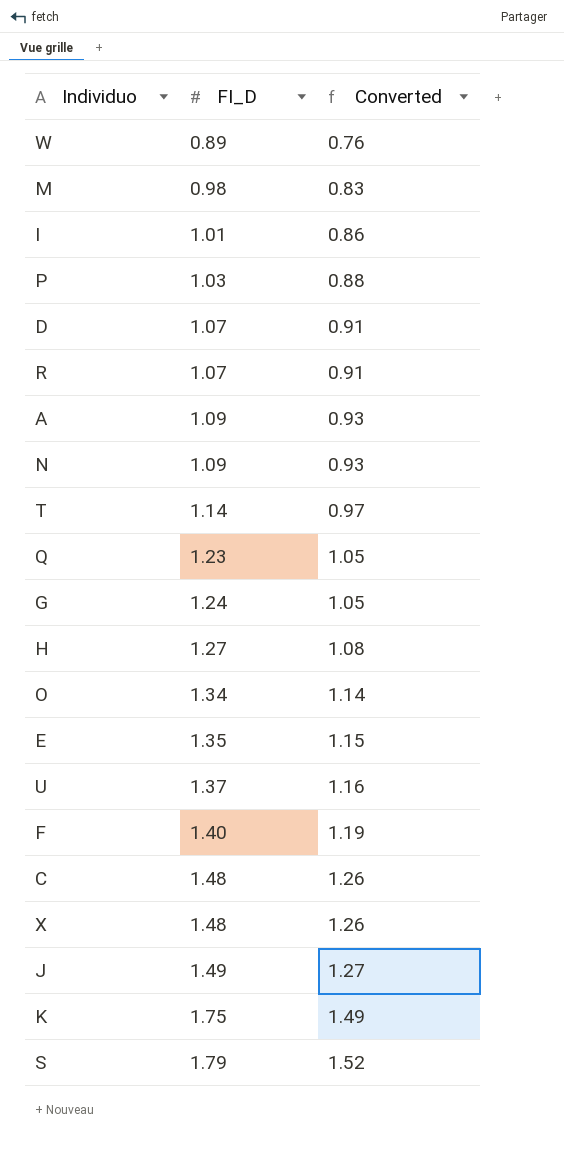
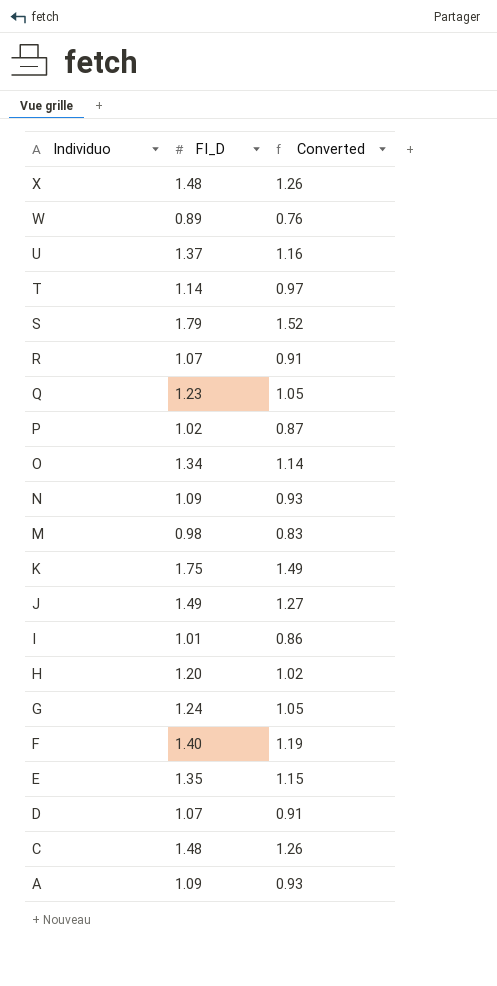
row order: FI_D ascending -> Individuo descending
P | FI_D: 1.03 -> 1.02
P | Converted: 0.88 -> 0.87
H | FI_D: 1.27 -> 1.20
H | Converted: 1.08 -> 1.02

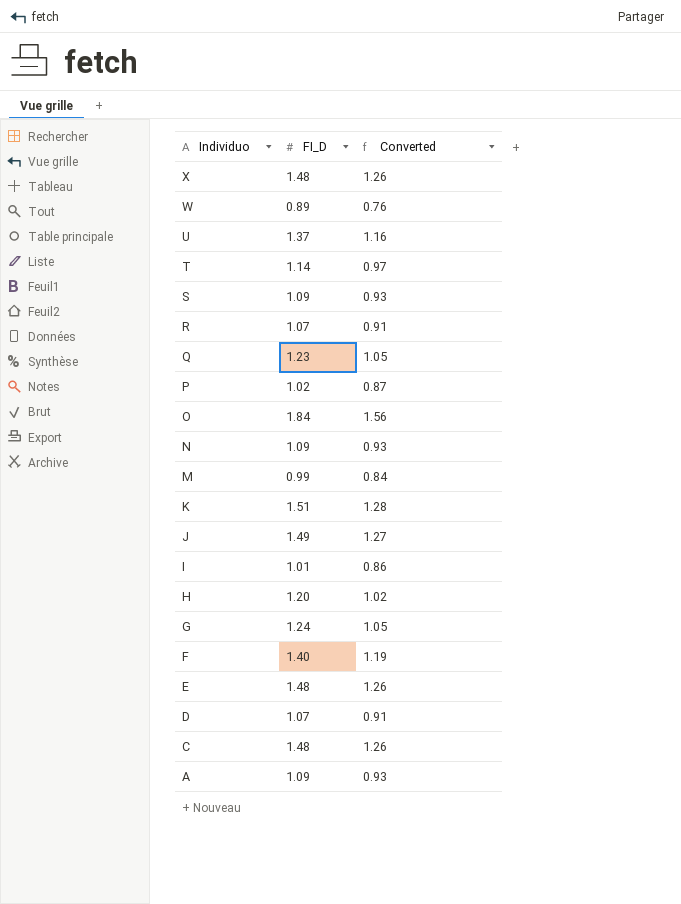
S | FI_D: 1.79 -> 1.09
S | Converted: 1.52 -> 0.93
O | FI_D: 1.34 -> 1.84
O | Converted: 1.14 -> 1.56
M | FI_D: 0.98 -> 0.99
M | Converted: 0.83 -> 0.84
K | FI_D: 1.75 -> 1.51
K | Converted: 1.49 -> 1.28
E | FI_D: 1.35 -> 1.48
E | Converted: 1.15 -> 1.26

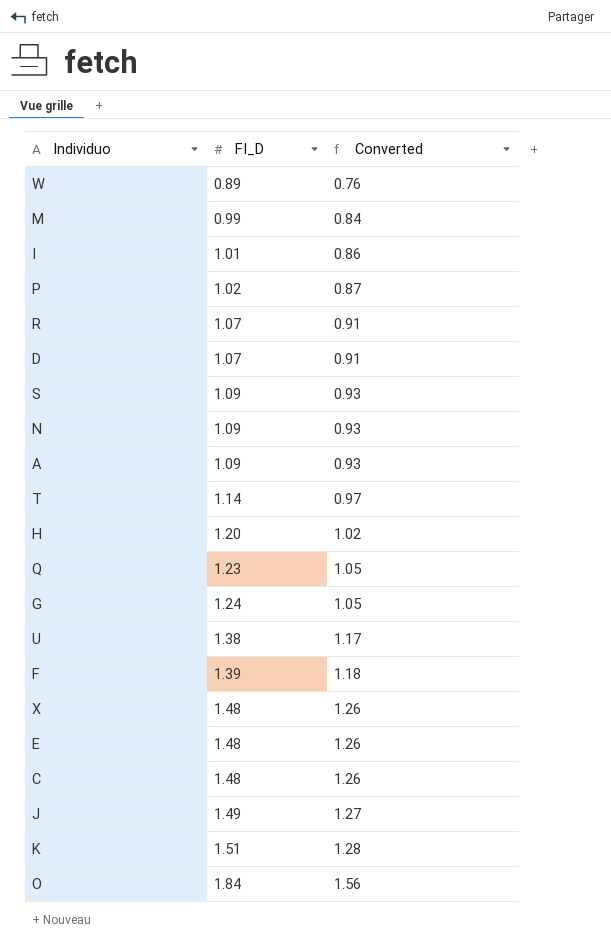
row order: Individuo descending -> FI_D ascending
U | FI_D: 1.37 -> 1.38
U | Converted: 1.16 -> 1.17
F | FI_D: 1.40 -> 1.39
F | Converted: 1.19 -> 1.18

